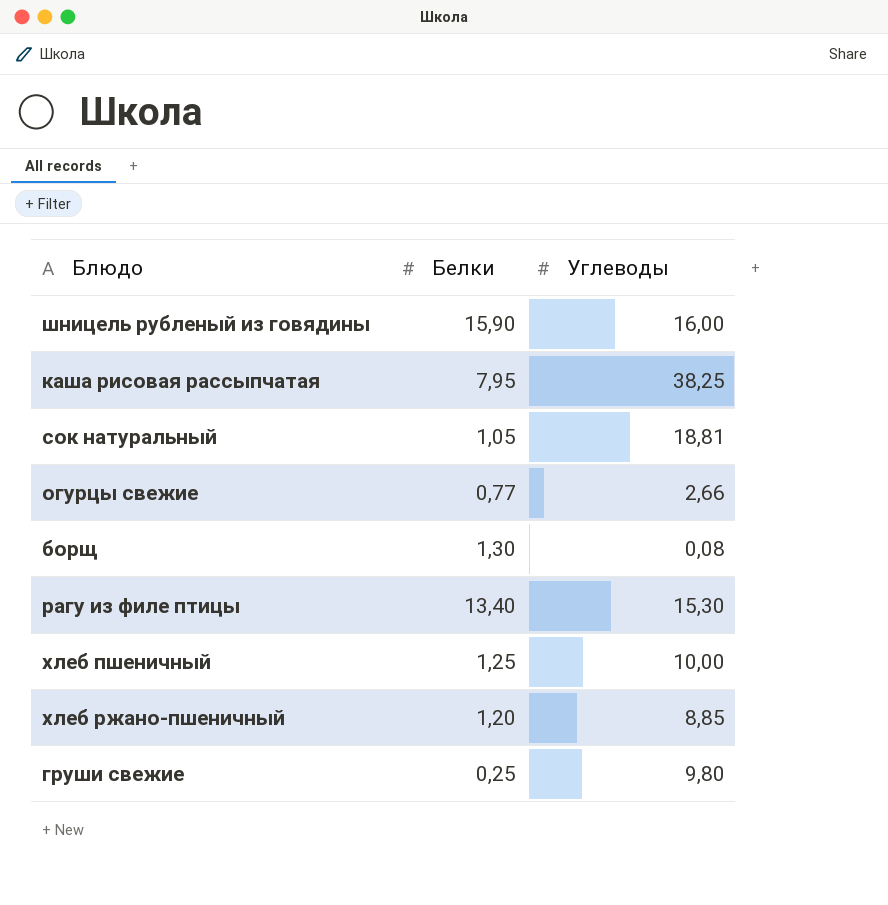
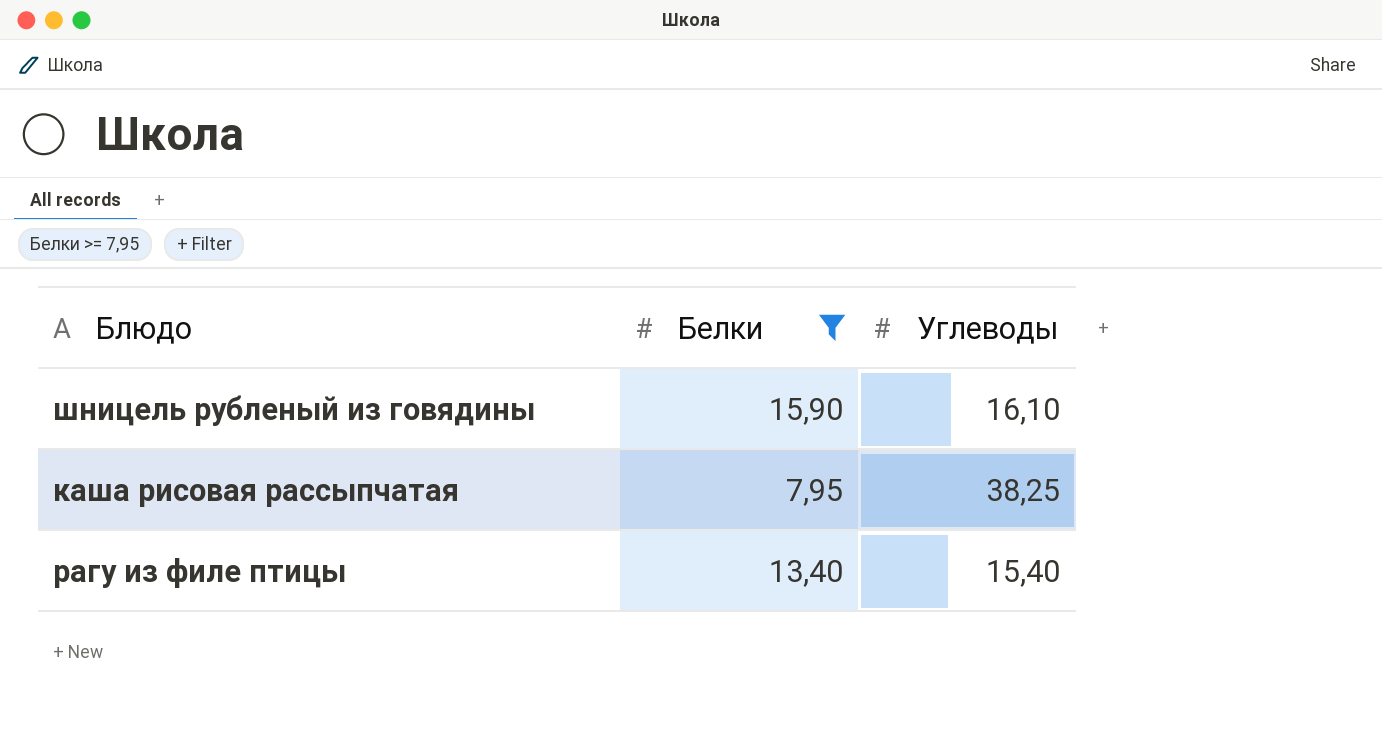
filter: none -> Белки >= 7,95
шницель рубленый из говядины | Углеводы: 16,00 -> 16,10
рагу из филе птицы | Углеводы: 15,30 -> 15,40

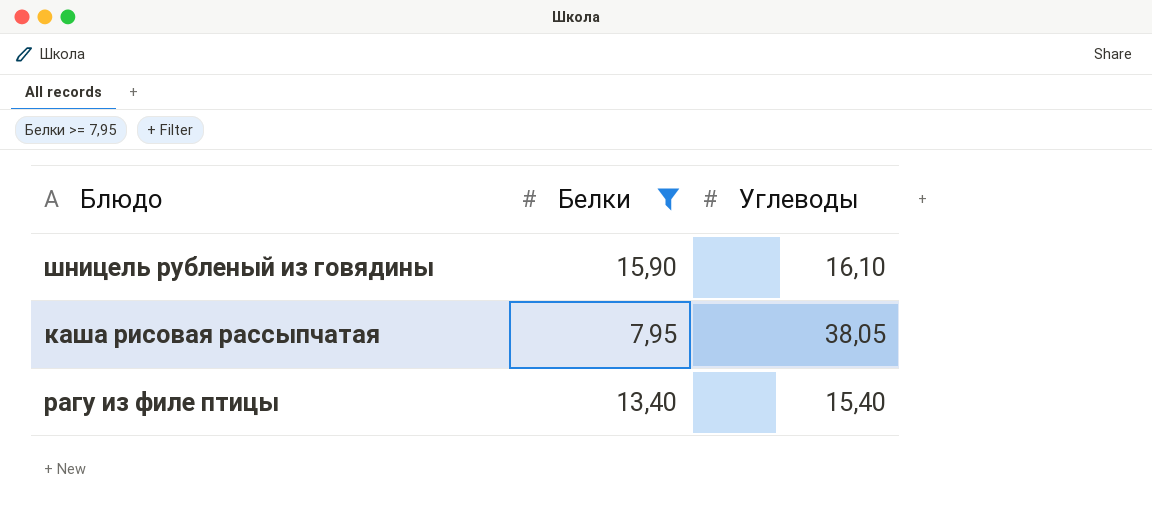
каша рисовая рассыпчатая | Углеводы: 38,25 -> 38,05

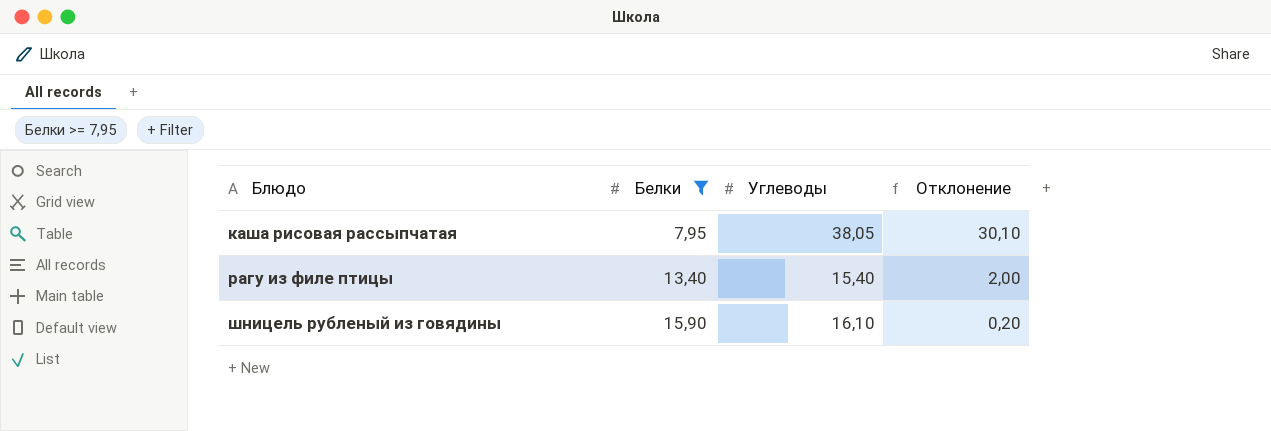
row order: none -> Блюдо ascending
column Отклонение | formula: none -> [Углеводы] - [Белки]

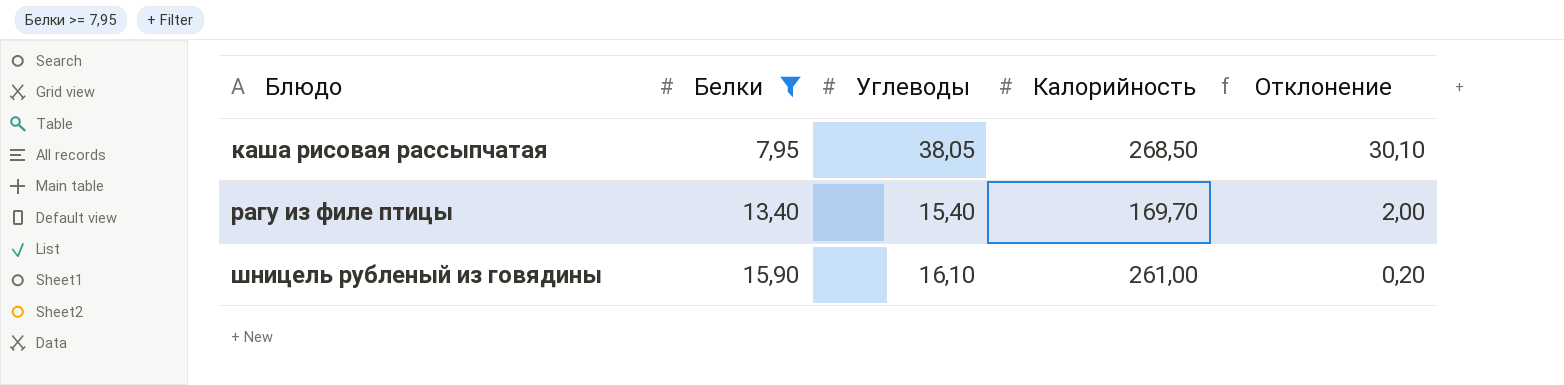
column Калорийность | position: none -> 4

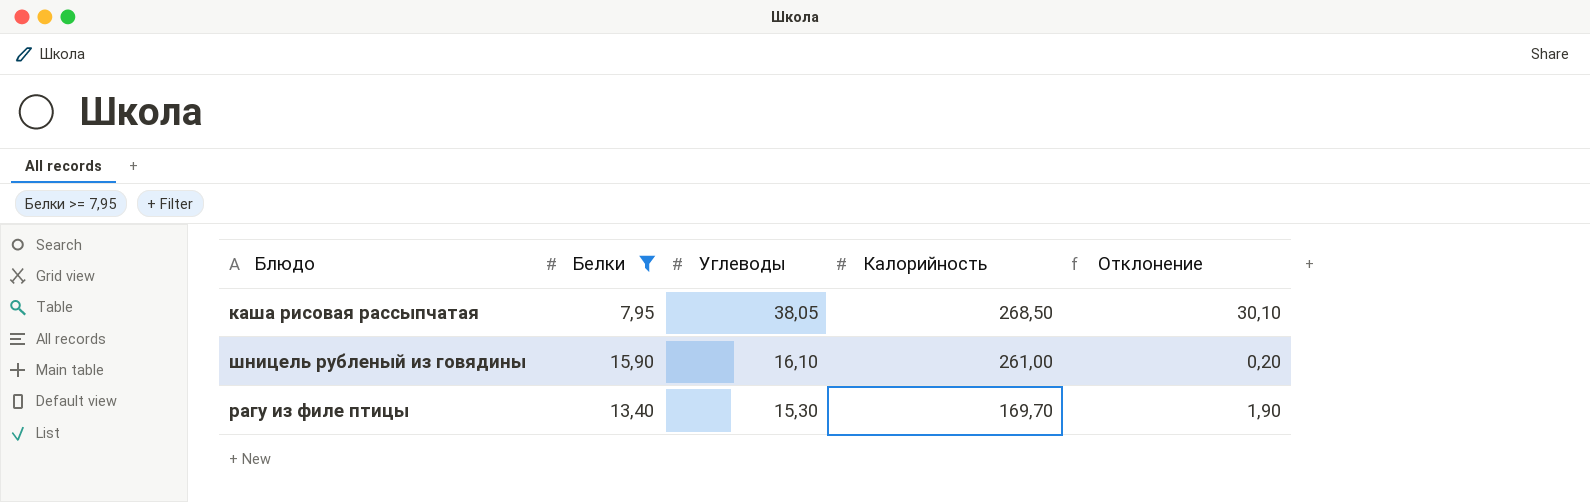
row order: Блюдо ascending -> Углеводы descending
рагу из филе птицы | Углеводы: 15,40 -> 15,30
рагу из филе птицы | Отклонение: 2,00 -> 1,90

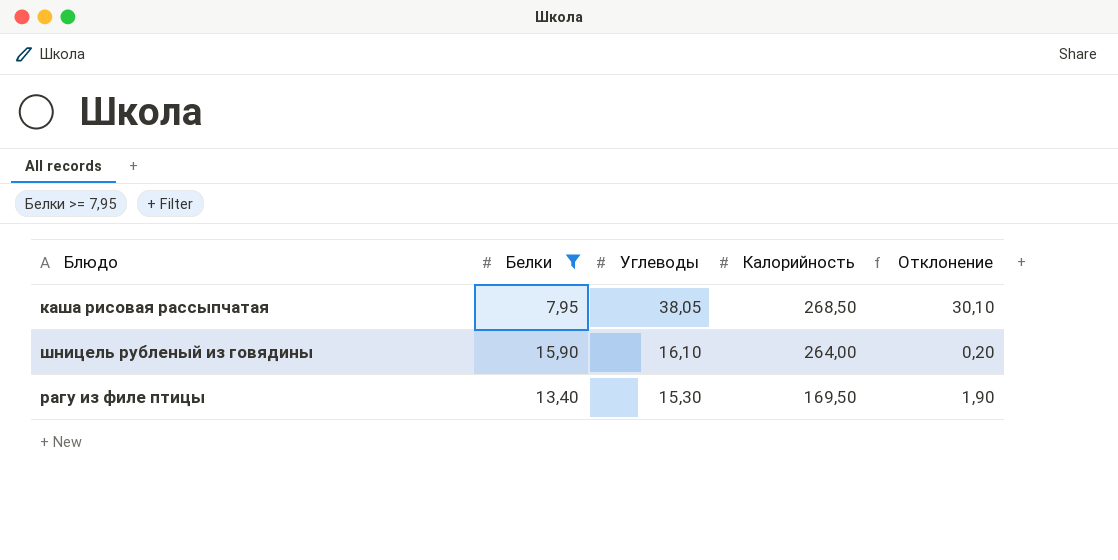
шницель рубленый из говядины | Калорийность: 261,00 -> 264,00
рагу из филе птицы | Калорийность: 169,70 -> 169,50

